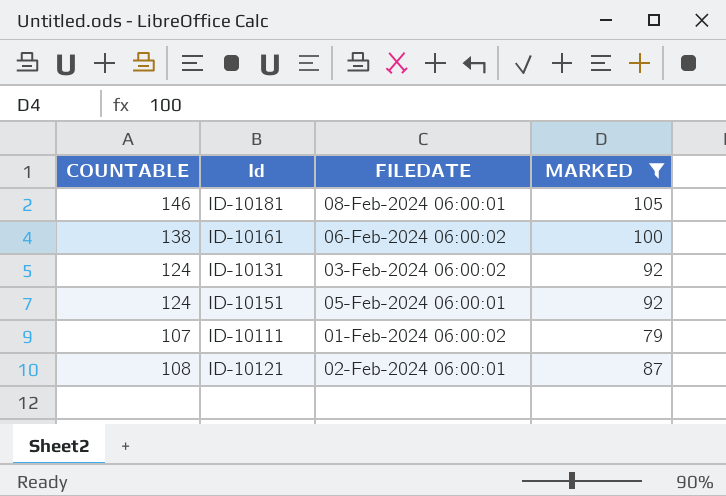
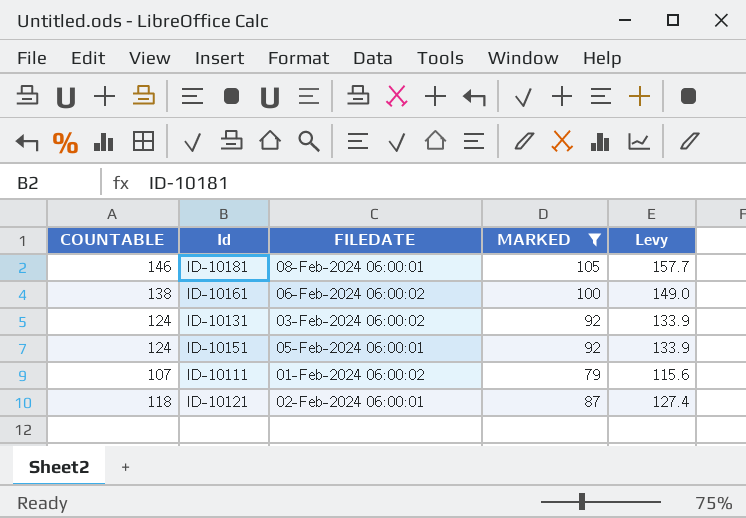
column Levy | formula: none -> [COUNTABLE] * 1.08
ID-10121 | COUNTABLE: 108 -> 118

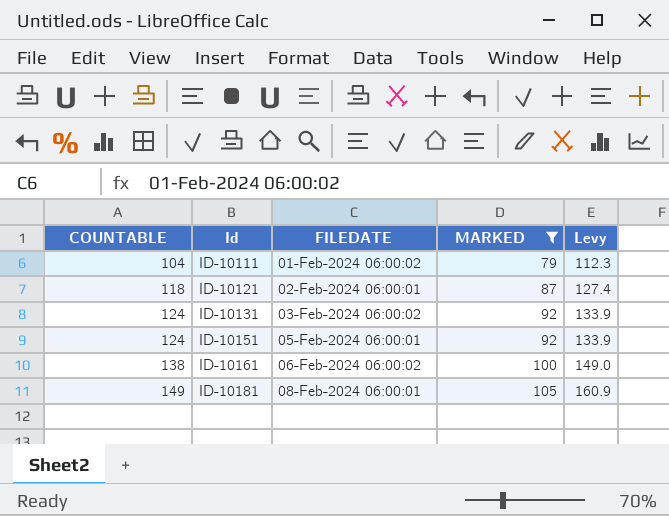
row order: none -> COUNTABLE ascending
ID-10111 | COUNTABLE: 107 -> 104
ID-10111 | Levy: 115.6 -> 112.3
ID-10181 | COUNTABLE: 146 -> 149
ID-10181 | Levy: 157.7 -> 160.9

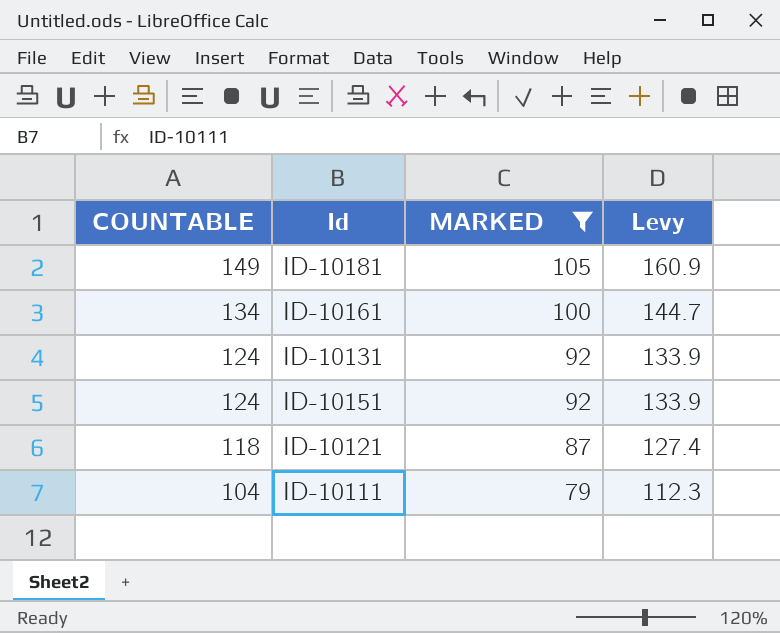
row order: COUNTABLE ascending -> COUNTABLE descending
column FILEDATE | position: 3 -> none
ID-10161 | COUNTABLE: 138 -> 134
ID-10161 | Levy: 149.0 -> 144.7

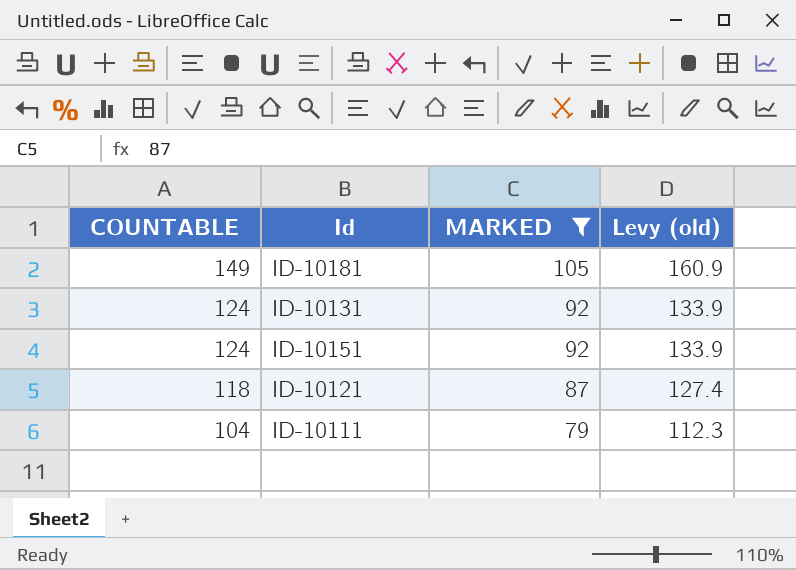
column name: Levy -> Levy (old)
row ID-10161: 134 | 100 | 144.7 -> none

